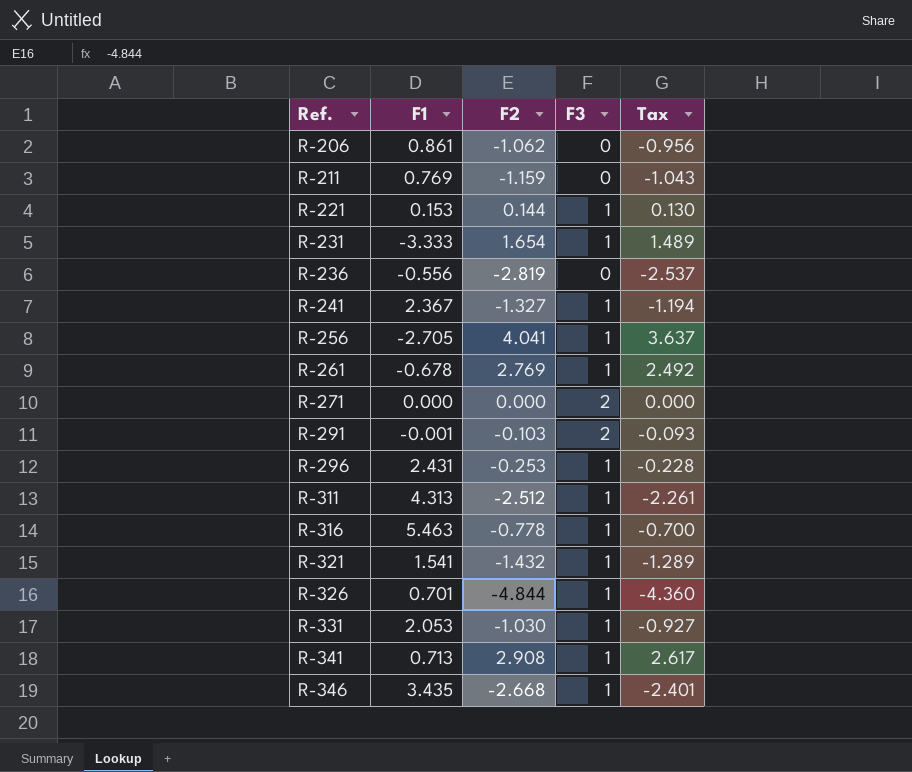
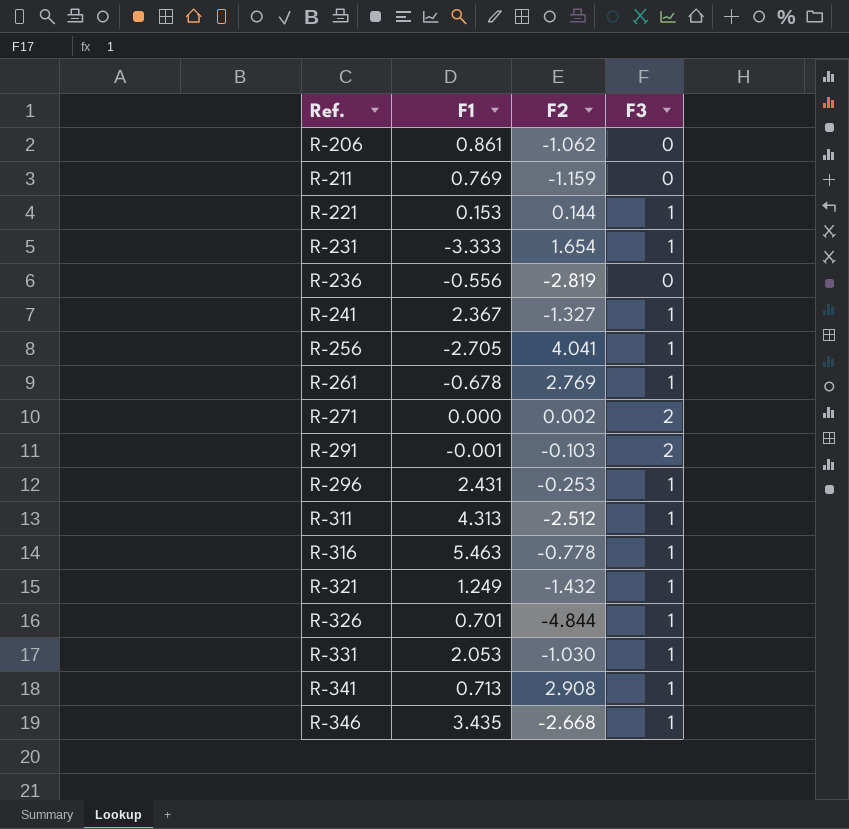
column Tax | formula: [F2] * 0.9 -> none
R-271 | F2: 0.000 -> 0.002
R-321 | F1: 1.541 -> 1.249

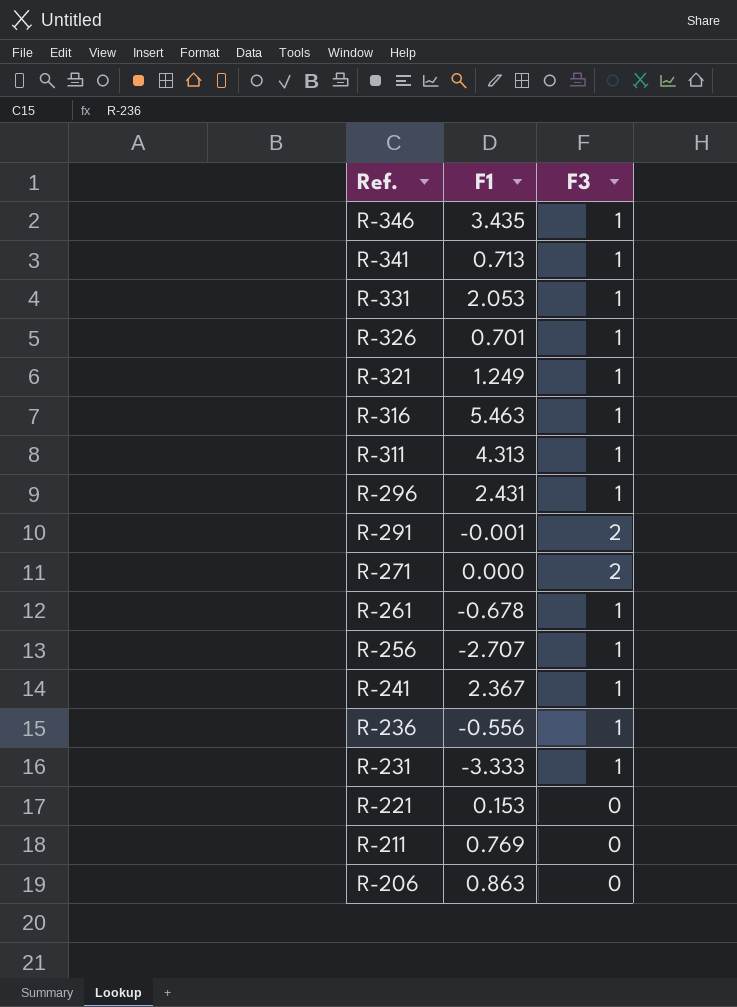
row order: Ref. ascending -> Ref. descending
column F2 | position: 3 -> none
R-256 | F1: -2.705 -> -2.707
R-236 | F3: 0 -> 1
R-221 | F3: 1 -> 0
R-206 | F1: 0.861 -> 0.863

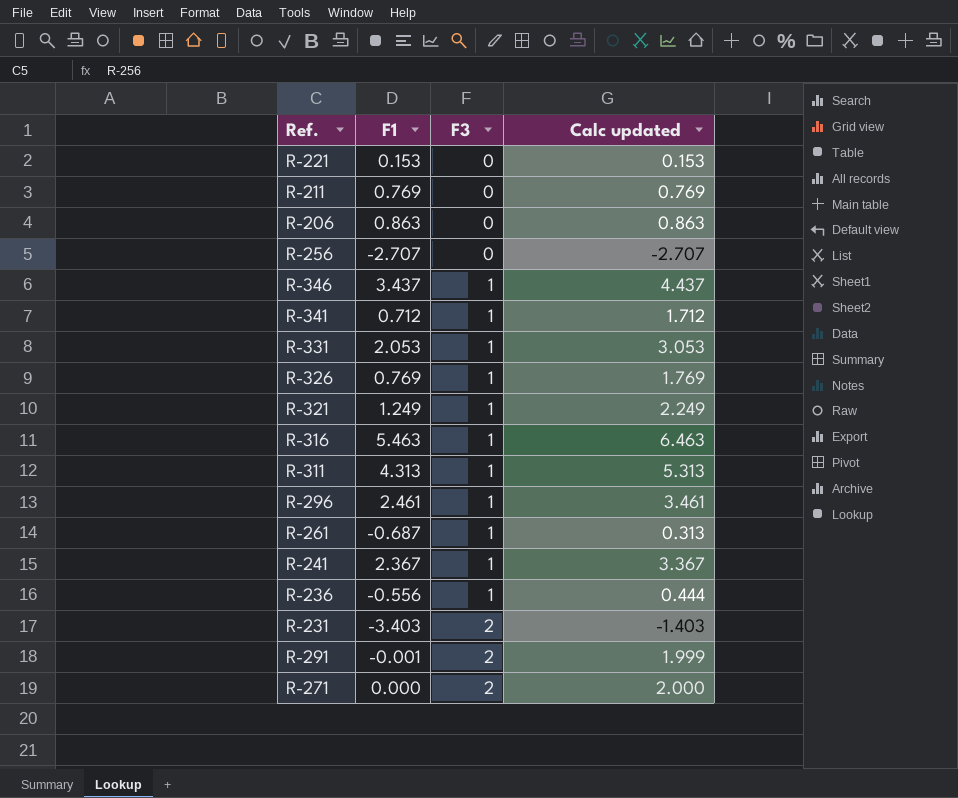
row order: Ref. descending -> F3 ascending
column Calc updated | formula: none -> [F1] + [F3]
R-256 | F3: 1 -> 0
R-346 | F1: 3.435 -> 3.437
R-341 | F1: 0.713 -> 0.712
R-326 | F1: 0.701 -> 0.769
R-296 | F1: 2.431 -> 2.461
R-261 | F1: -0.678 -> -0.687
R-231 | F1: -3.333 -> -3.403
R-231 | F3: 1 -> 2

